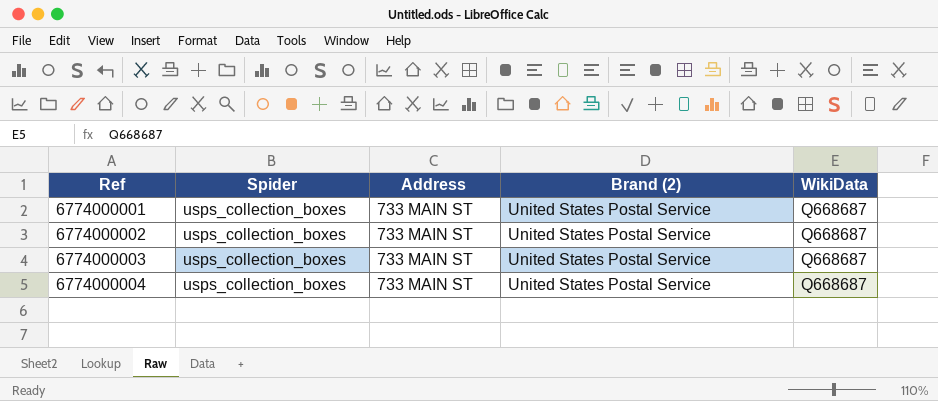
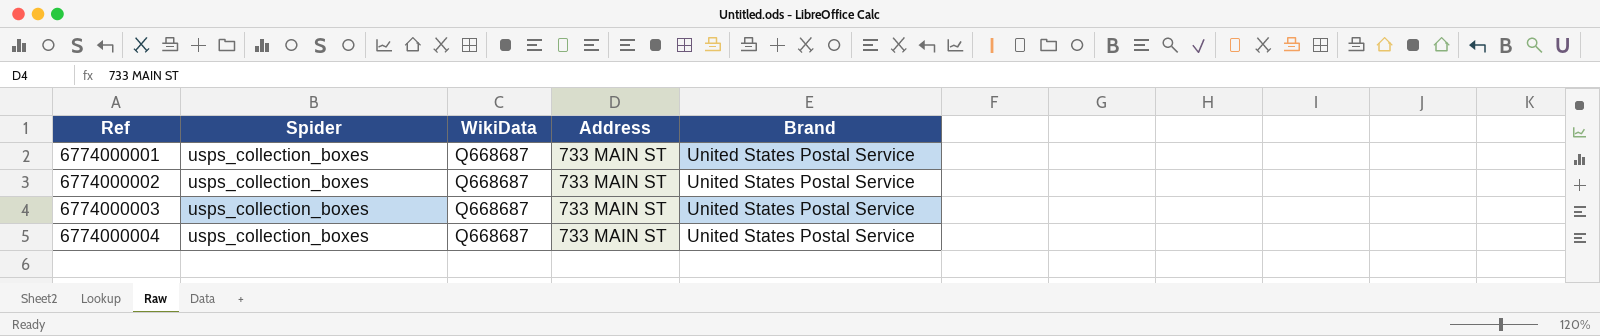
column WikiData | position: 5 -> 3
column name: Brand (2) -> Brand

